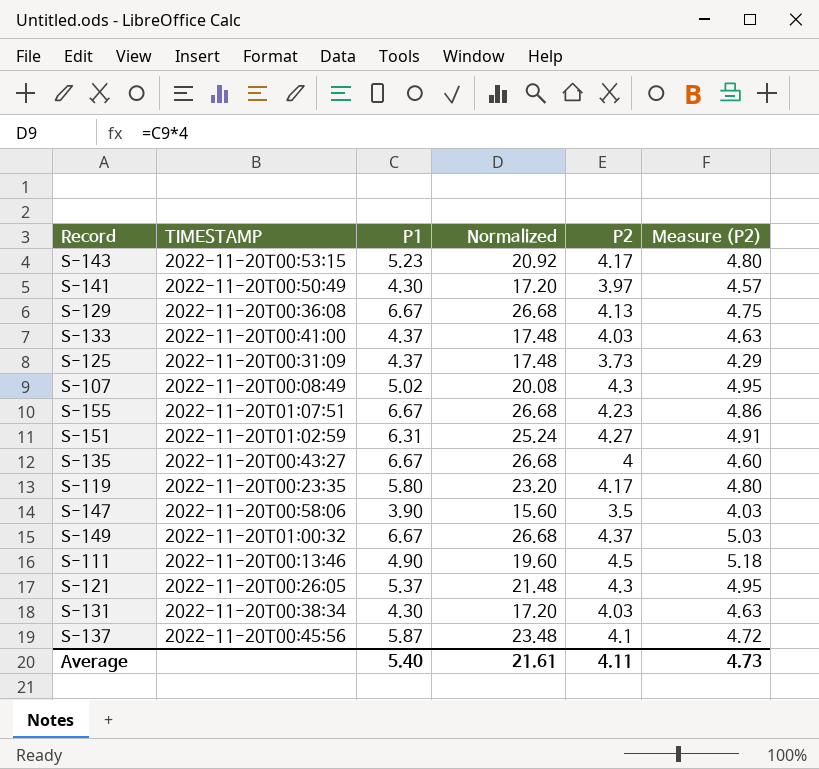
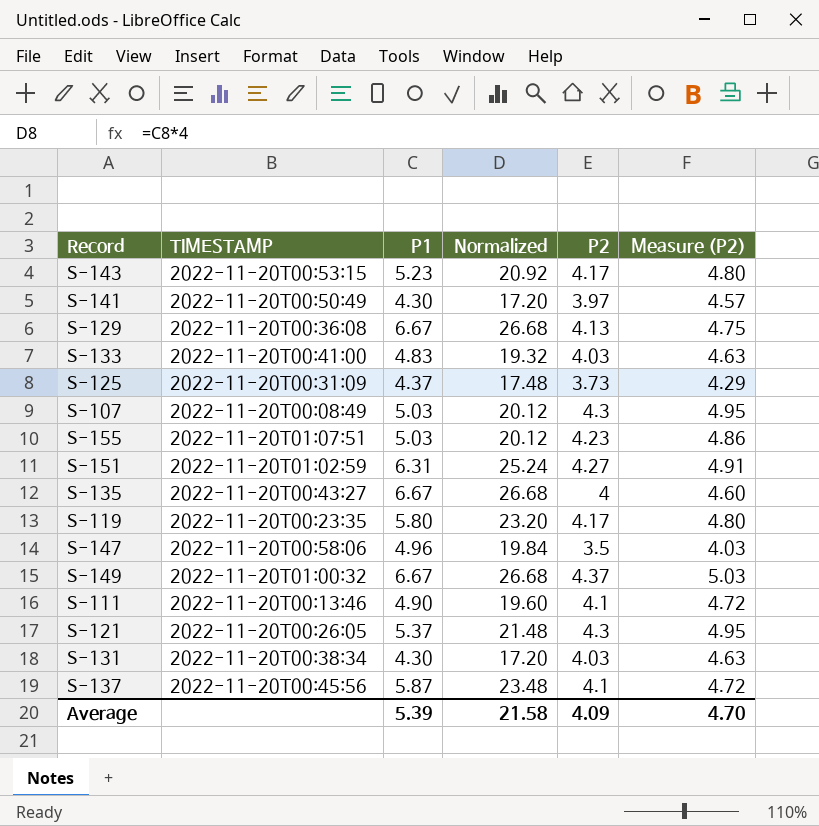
S-133 | P1: 4.37 -> 4.83
S-133 | Normalized: 17.48 -> 19.32
S-107 | P1: 5.02 -> 5.03
S-107 | Normalized: 20.08 -> 20.12
S-155 | P1: 6.67 -> 5.03
S-155 | Normalized: 26.68 -> 20.12
S-147 | P1: 3.90 -> 4.96
S-147 | Normalized: 15.60 -> 19.84
S-111 | P2: 4.5 -> 4.1
S-111 | Measure (P2): 5.18 -> 4.72
Average | P1: 5.40 -> 5.39
Average | Normalized: 21.61 -> 21.58
Average | P2: 4.11 -> 4.09
Average | Measure (P2): 4.73 -> 4.70

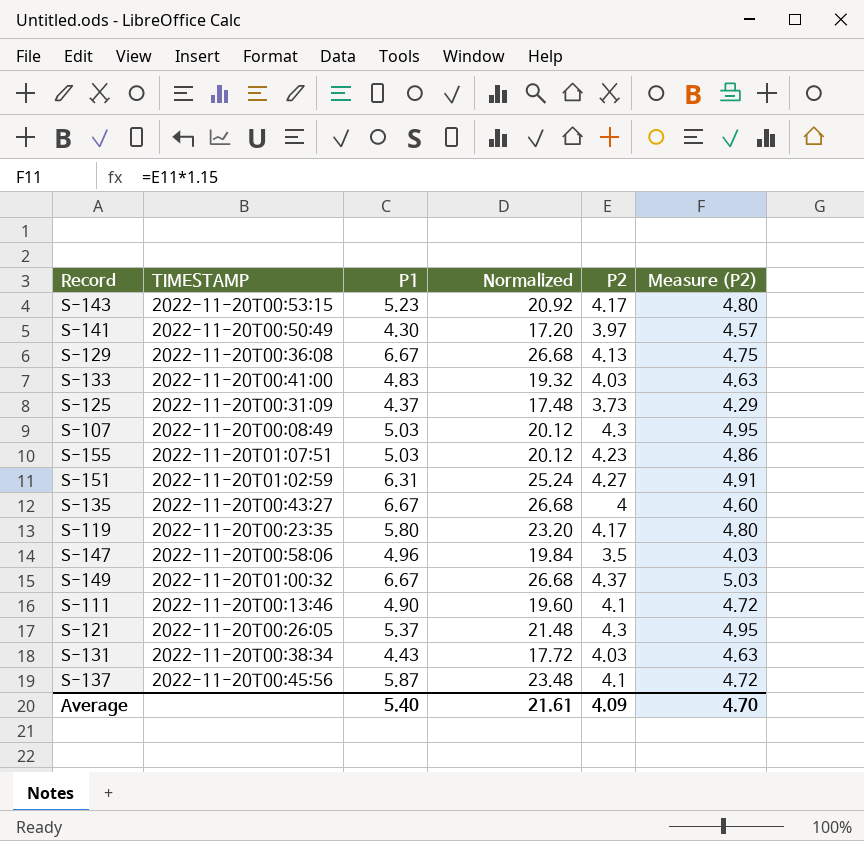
S-131 | P1: 4.30 -> 4.43
S-131 | Normalized: 17.20 -> 17.72
Average | P1: 5.39 -> 5.40
Average | Normalized: 21.58 -> 21.61

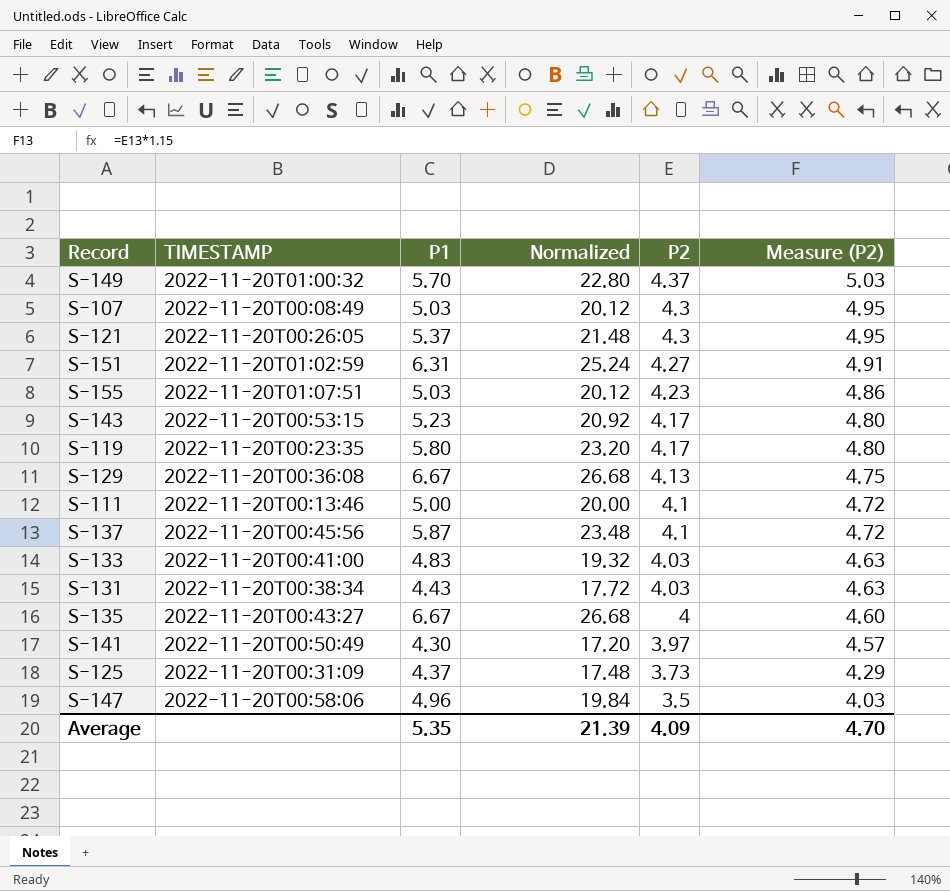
row order: none -> P2 descending
S-149 | P1: 6.67 -> 5.70
S-149 | Normalized: 26.68 -> 22.80
S-111 | P1: 4.90 -> 5.00
S-111 | Normalized: 19.60 -> 20.00
Average | P1: 5.40 -> 5.35
Average | Normalized: 21.61 -> 21.39

